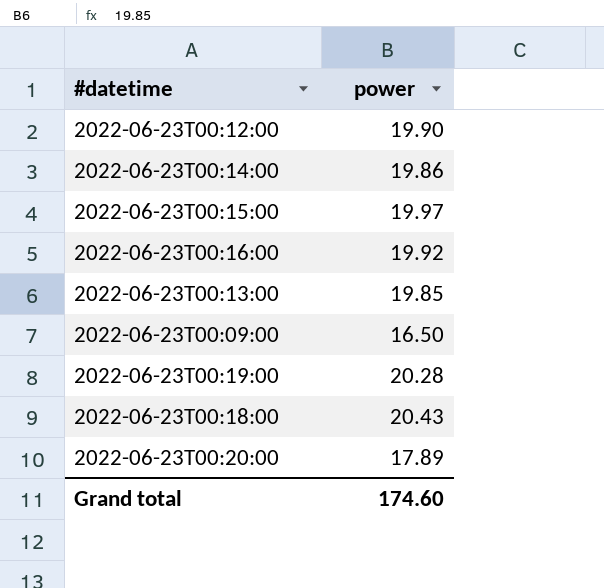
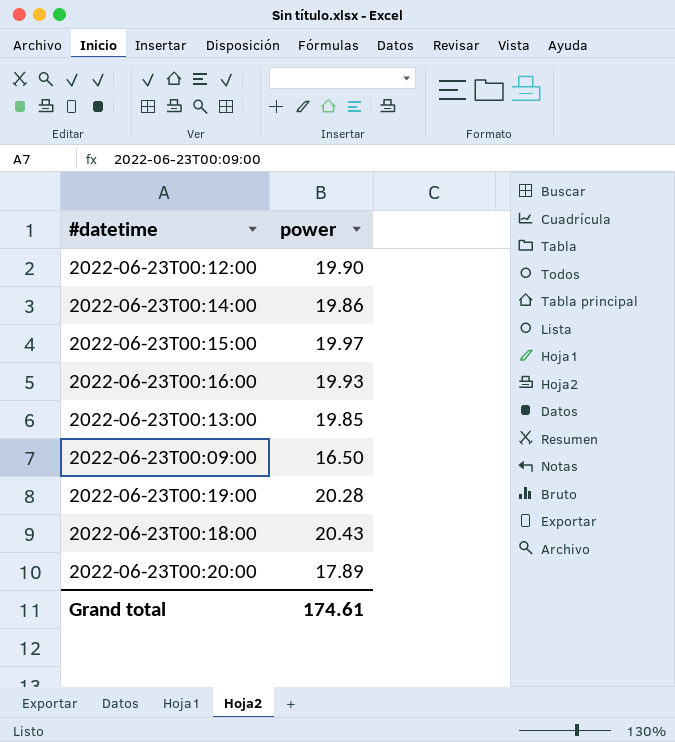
2022-06-23T00:16:00 | power: 19.92 -> 19.93
Grand total | power: 174.60 -> 174.61

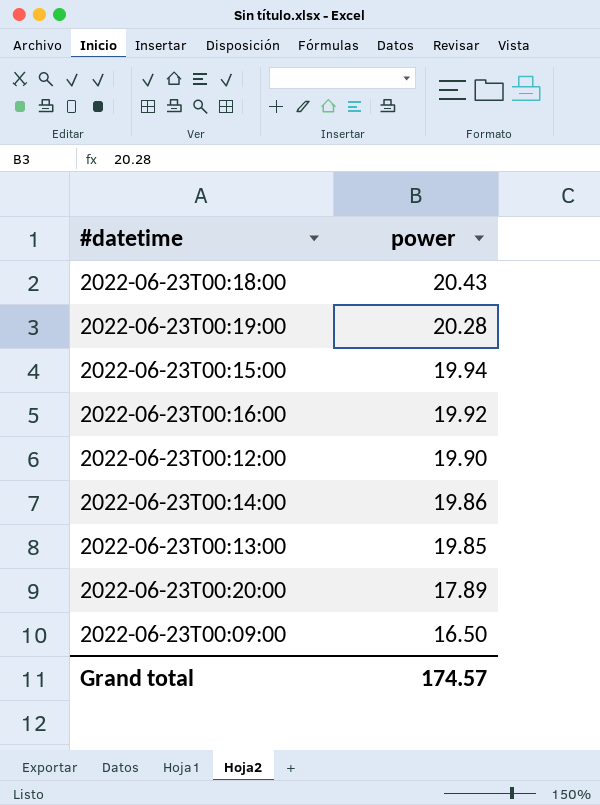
row order: none -> power descending
2022-06-23T00:15:00 | power: 19.97 -> 19.94
2022-06-23T00:16:00 | power: 19.93 -> 19.92
Grand total | power: 174.61 -> 174.57

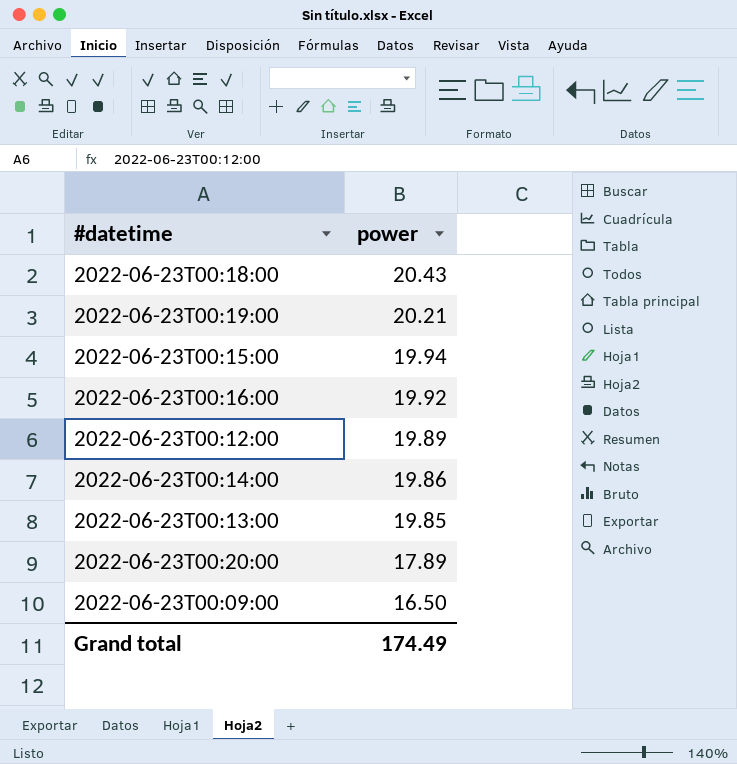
2022-06-23T00:19:00 | power: 20.28 -> 20.21
2022-06-23T00:12:00 | power: 19.90 -> 19.89
Grand total | power: 174.57 -> 174.49

